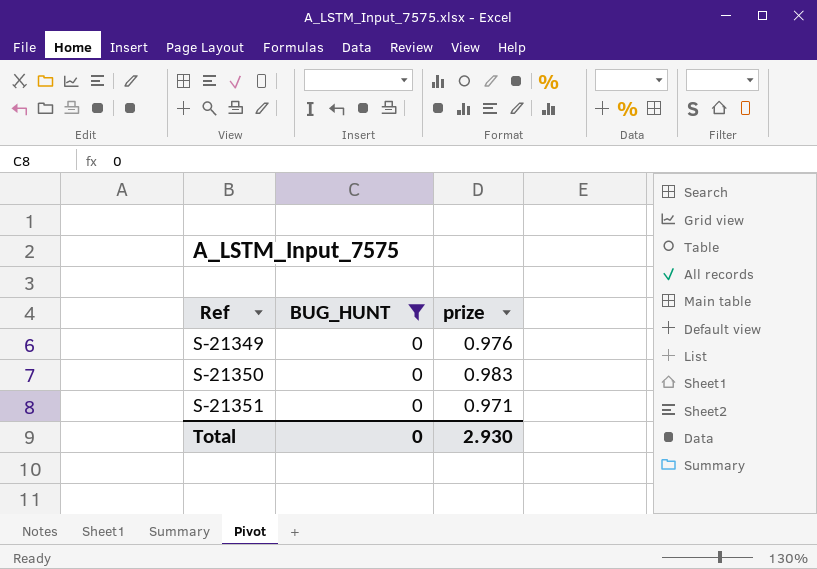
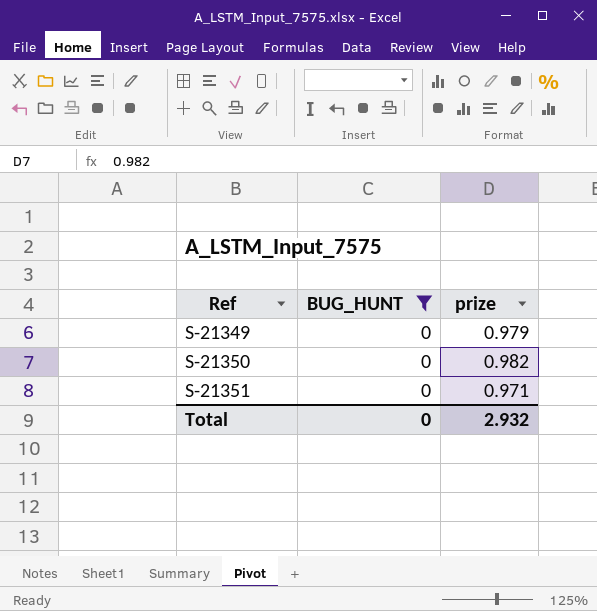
S-21349 | prize: 0.976 -> 0.979
S-21350 | prize: 0.983 -> 0.982
Total | prize: 2.930 -> 2.932

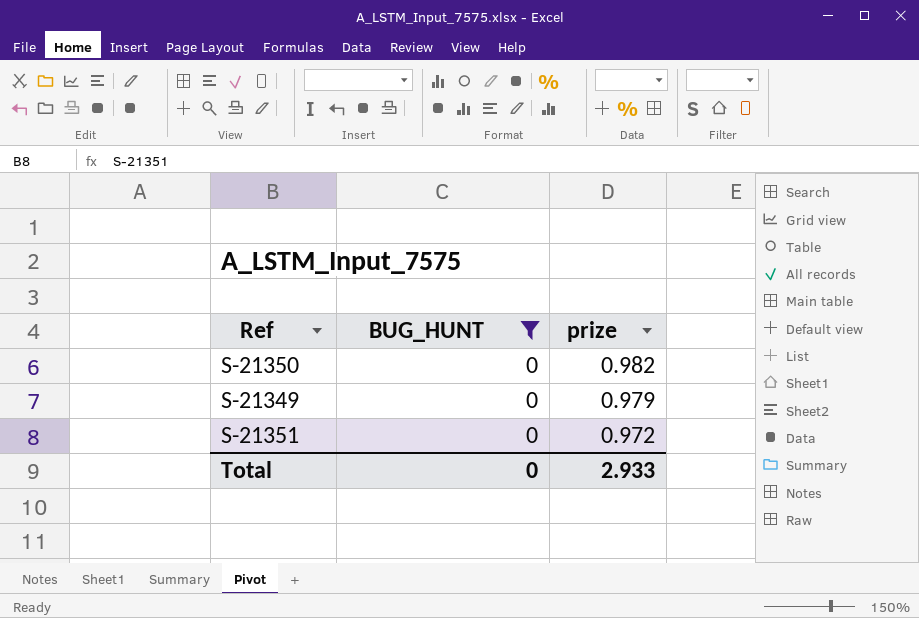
row order: Ref ascending -> prize descending
S-21351 | prize: 0.971 -> 0.972
Total | prize: 2.932 -> 2.933

